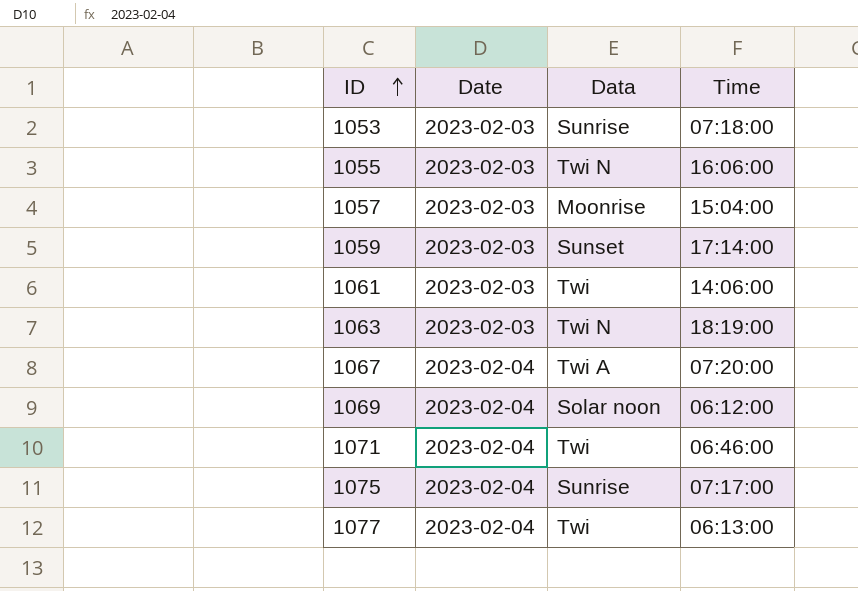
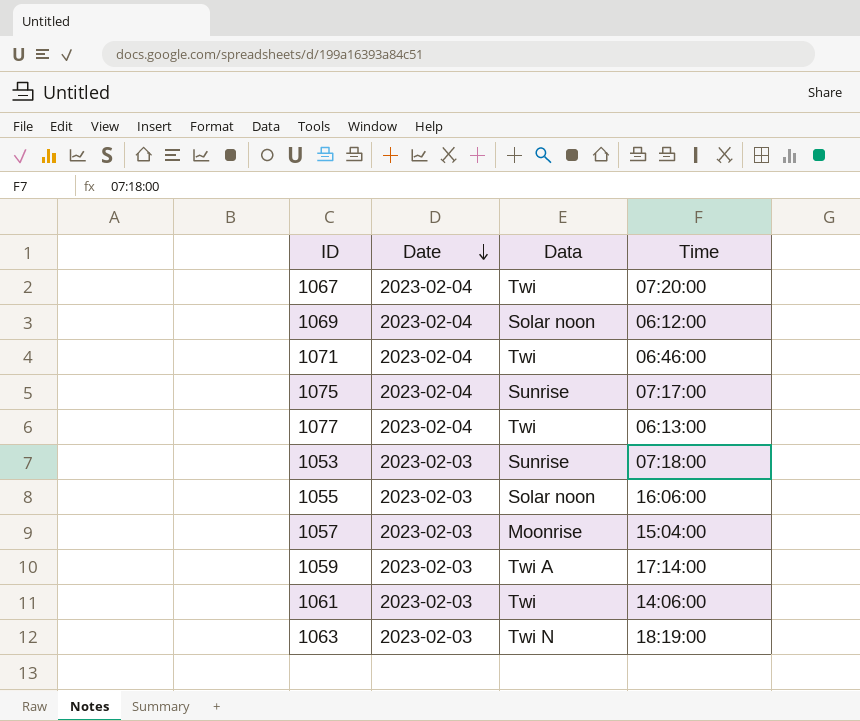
row order: ID ascending -> Date descending
1067 | Data: Twi A -> Twi
1055 | Data: Twi N -> Solar noon
1059 | Data: Sunset -> Twi A

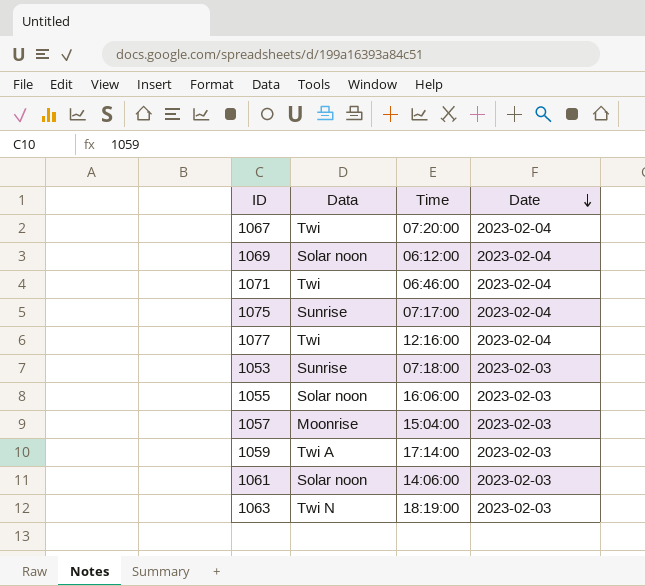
column Date | position: 2 -> 4
1077 | Time: 06:13:00 -> 12:16:00
1061 | Data: Twi -> Solar noon

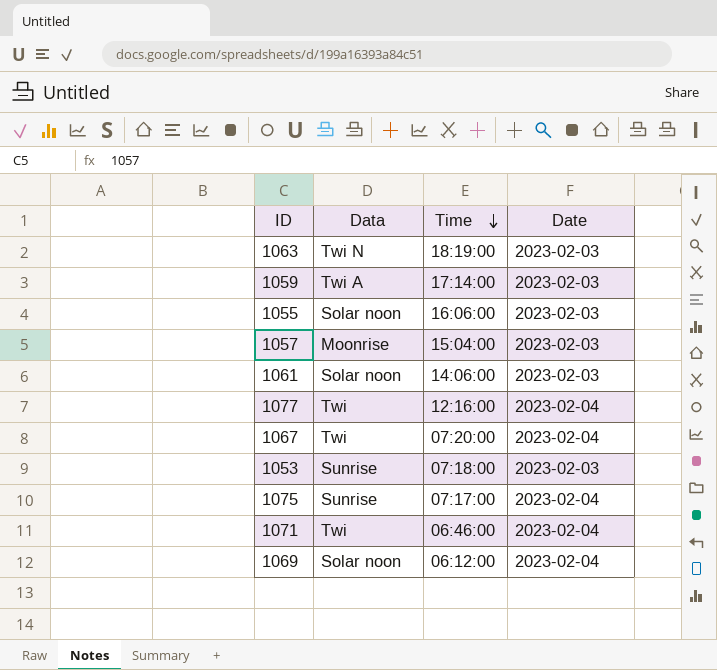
row order: Date descending -> Time descending

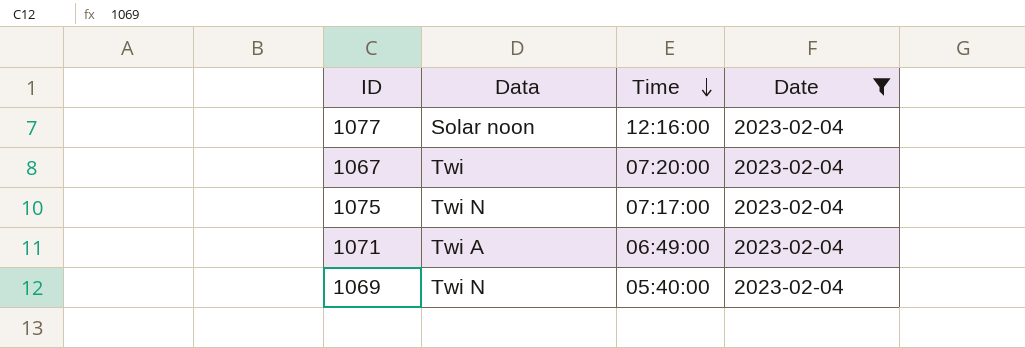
filter: none -> Date = 2023-02-04
1077 | Data: Twi -> Solar noon
1075 | Data: Sunrise -> Twi N
1071 | Data: Twi -> Twi A
1071 | Time: 06:46:00 -> 06:49:00
1069 | Data: Solar noon -> Twi N
1069 | Time: 06:12:00 -> 05:40:00

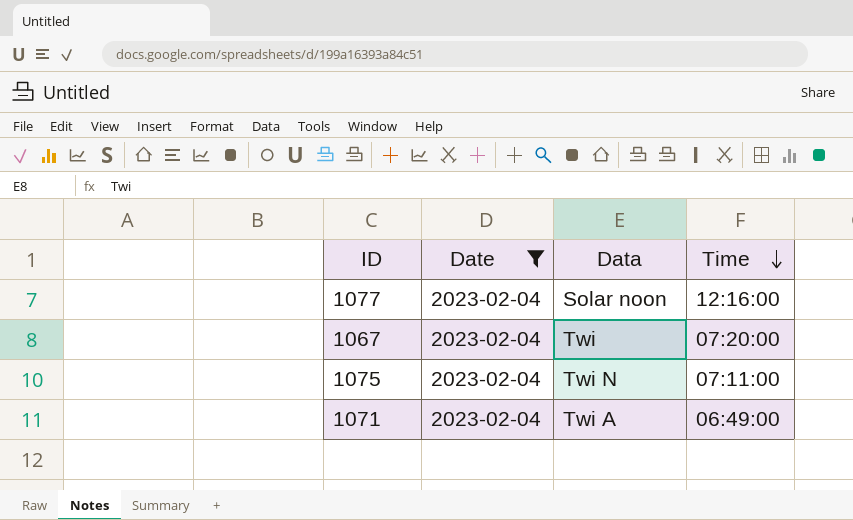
column Date | position: 4 -> 2
row 1069: Twi N | 05:40:00 | 2023-02-04 -> none
1075 | Time: 07:17:00 -> 07:11:00

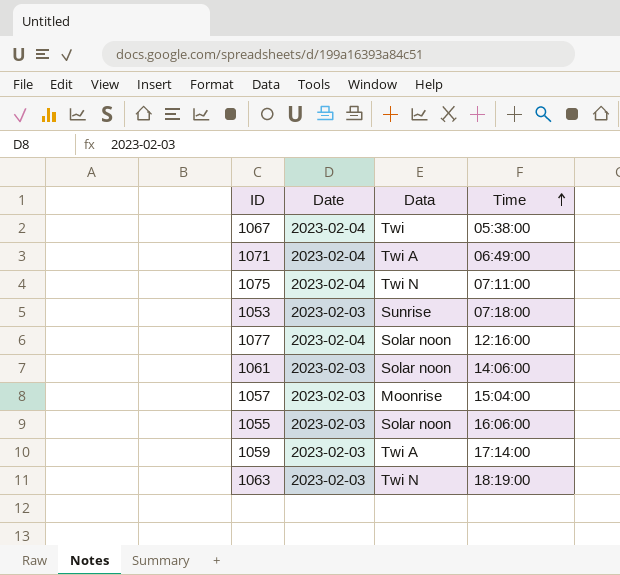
filter: Date = 2023-02-04 -> none
row order: Time descending -> Time ascending
1067 | Time: 07:20:00 -> 05:38:00

